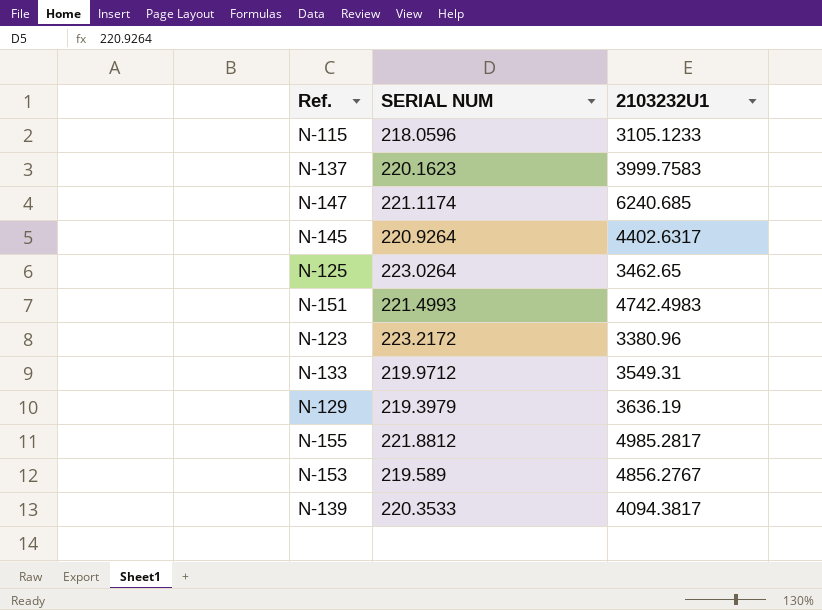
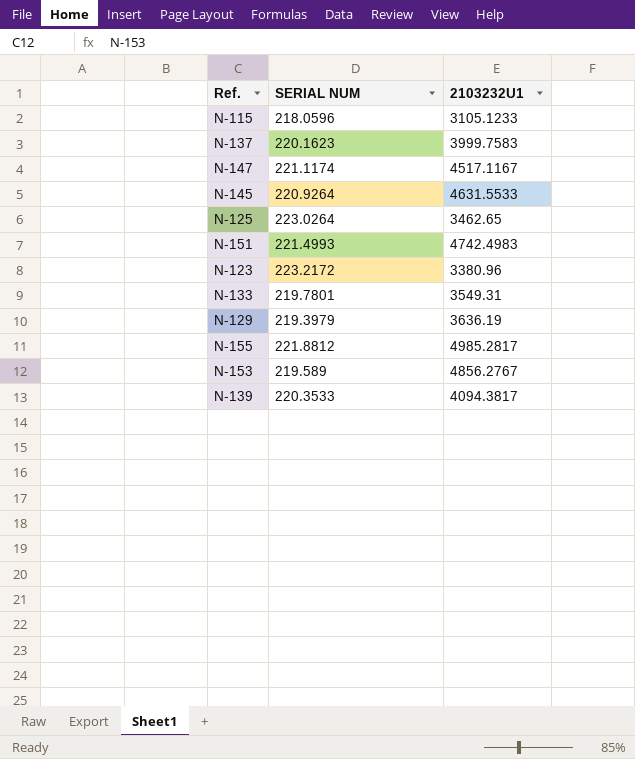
N-147 | 2103232U1: 6240.685 -> 4517.1167
N-145 | 2103232U1: 4402.6317 -> 4631.5533
N-133 | SERIAL NUM: 219.9712 -> 219.7801

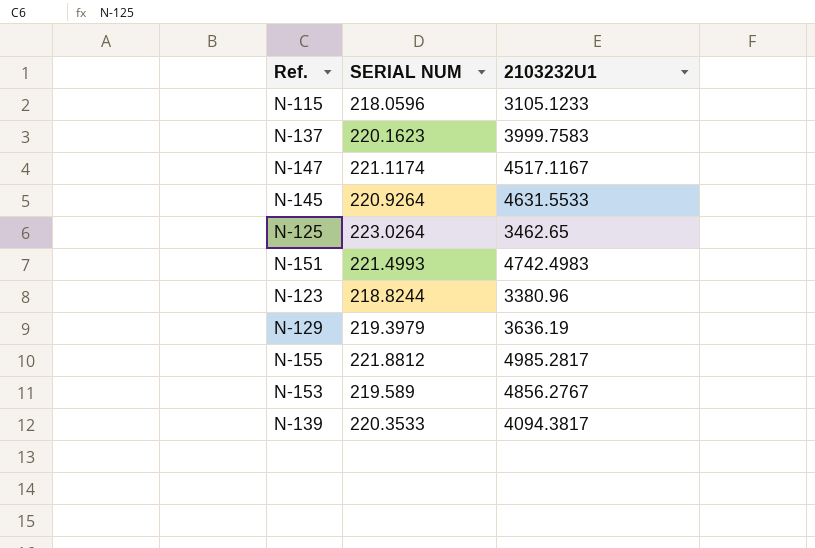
row N-133: 219.7801 | 3549.31 -> none
N-123 | SERIAL NUM: 223.2172 -> 218.8244

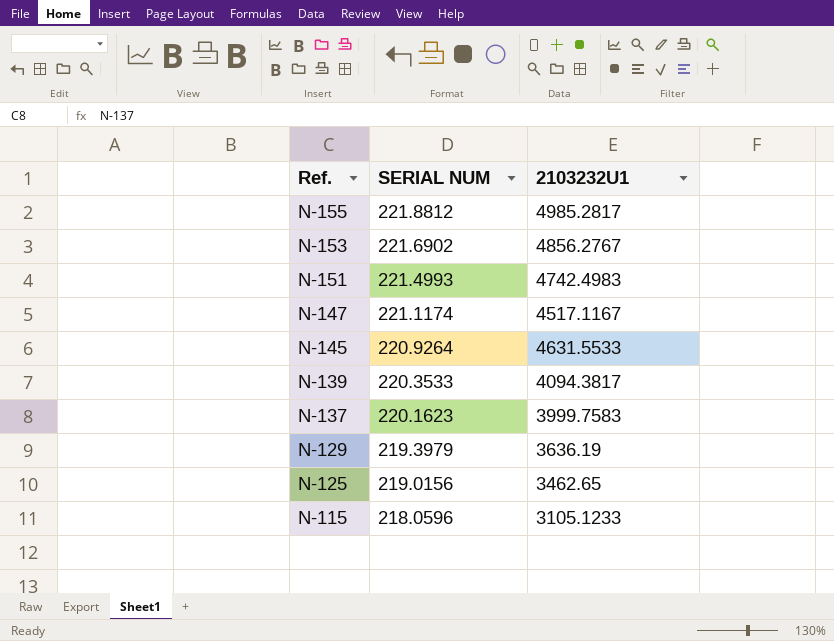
row order: none -> Ref. descending
row N-123: 218.8244 | 3380.96 -> none
N-153 | SERIAL NUM: 219.589 -> 221.6902
N-125 | SERIAL NUM: 223.0264 -> 219.0156

